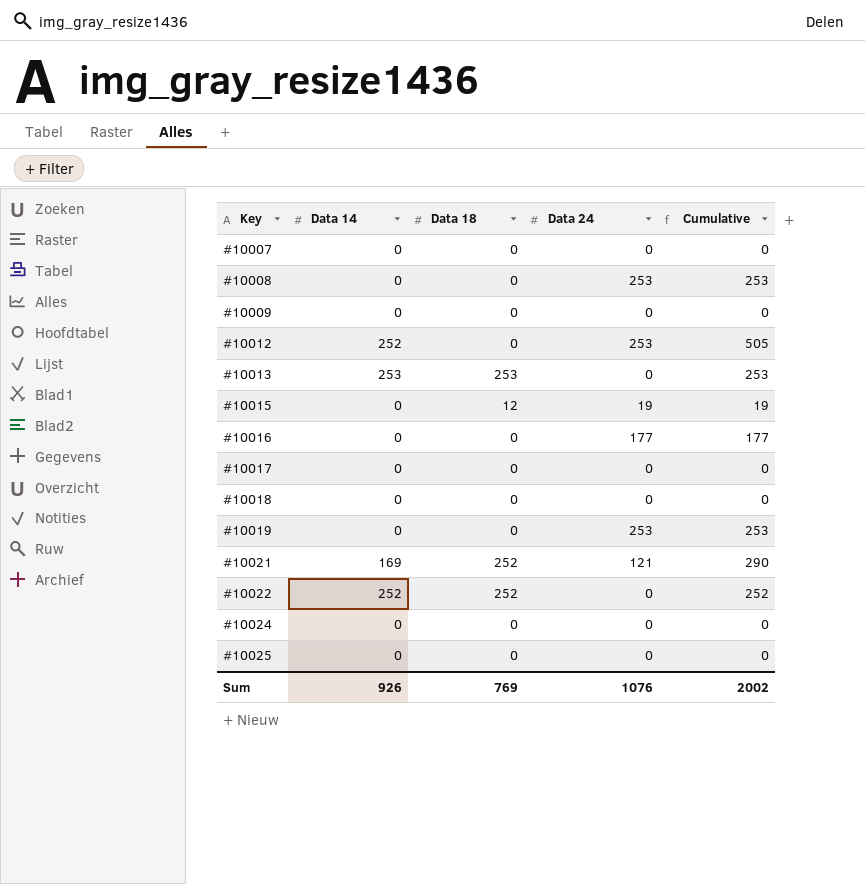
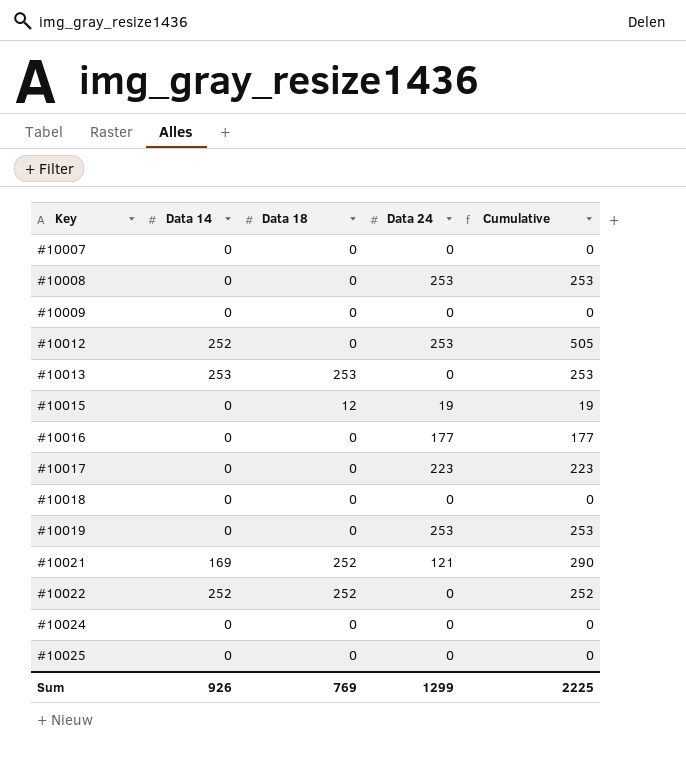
#10017 | Data 24: 0 -> 223
#10017 | Cumulative: 0 -> 223
Sum | Data 24: 1076 -> 1299
Sum | Cumulative: 2002 -> 2225

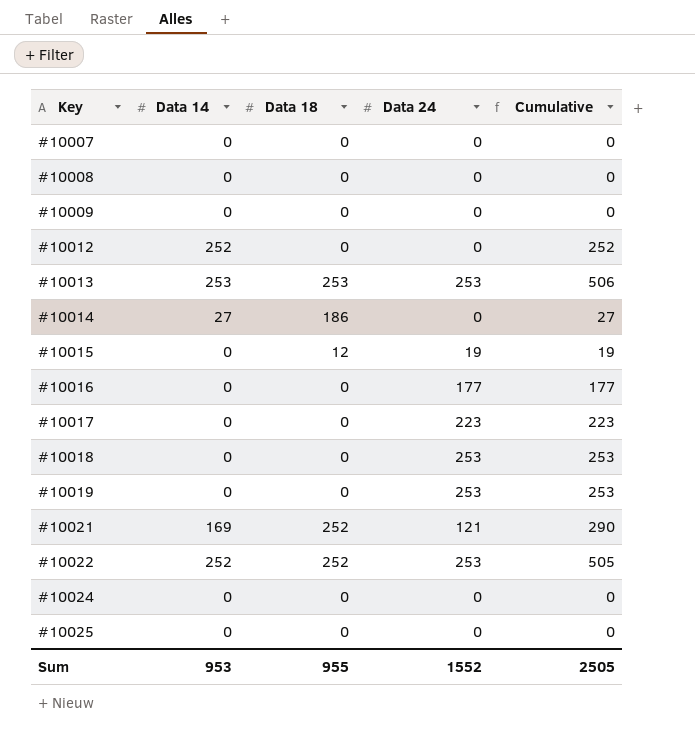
#10008 | Data 24: 253 -> 0
#10008 | Cumulative: 253 -> 0
#10012 | Data 24: 253 -> 0
#10012 | Cumulative: 505 -> 252
#10013 | Data 24: 0 -> 253
#10013 | Cumulative: 253 -> 506
row #10014: none -> 27 | 186 | 0 | 27
#10018 | Data 24: 0 -> 253
#10018 | Cumulative: 0 -> 253
#10022 | Data 24: 0 -> 253
#10022 | Cumulative: 252 -> 505
Sum | Data 14: 926 -> 953
Sum | Data 18: 769 -> 955
Sum | Data 24: 1299 -> 1552
Sum | Cumulative: 2225 -> 2505

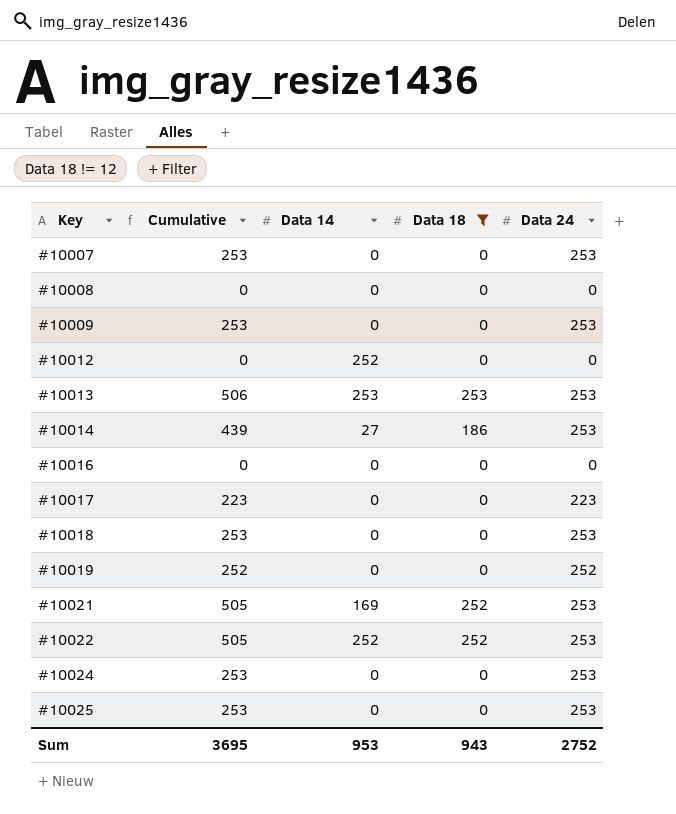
filter: none -> Data 18 != 12
column Cumulative | formula: [Data 14] + [Data 24] -> [Data 18] + [Data 24]
column Cumulative | position: 5 -> 2
#10007 | Data 24: 0 -> 253
#10009 | Data 24: 0 -> 253
#10014 | Data 24: 0 -> 253
#10016 | Data 24: 177 -> 0
#10019 | Data 24: 253 -> 252
#10021 | Data 24: 121 -> 253
#10024 | Data 24: 0 -> 253
#10025 | Data 24: 0 -> 253
Sum | Cumulative: 2505 -> 3695
Sum | Data 18: 955 -> 943
Sum | Data 24: 1552 -> 2752

